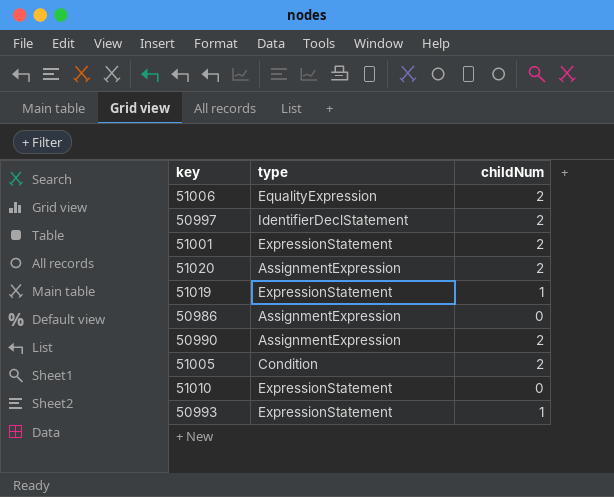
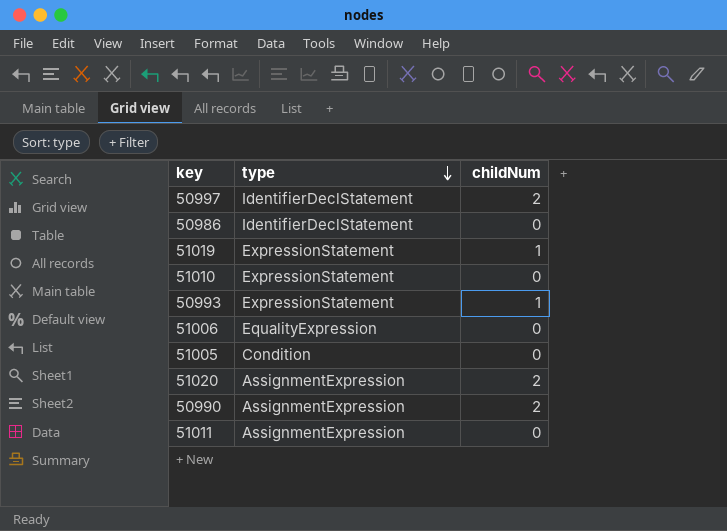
row order: none -> type descending
row 51001: ExpressionStatement | 2 -> none
50986 | type: AssignmentExpression -> IdentifierDeclStatement
51006 | childNum: 2 -> 0
51005 | childNum: 2 -> 0
row 51011: none -> AssignmentExpression | 0

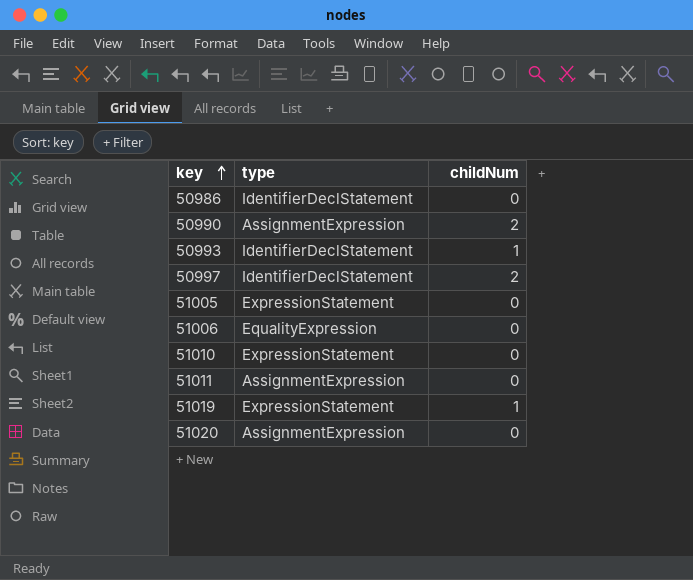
row order: type descending -> key ascending
50993 | type: ExpressionStatement -> IdentifierDeclStatement
51005 | type: Condition -> ExpressionStatement
51020 | childNum: 2 -> 0

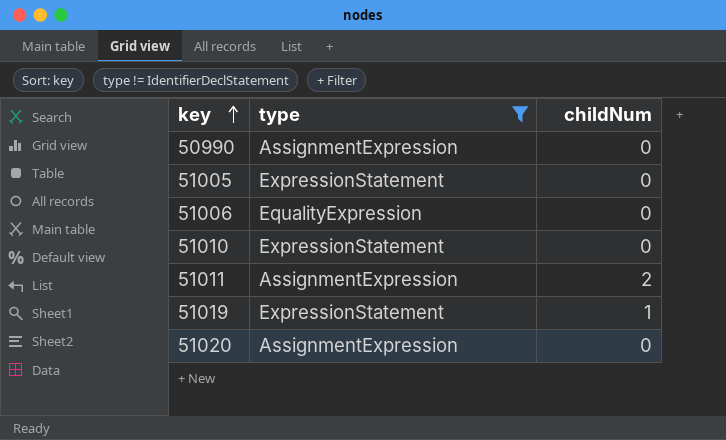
filter: none -> type != IdentifierDeclStatement
50990 | childNum: 2 -> 0
51011 | childNum: 0 -> 2

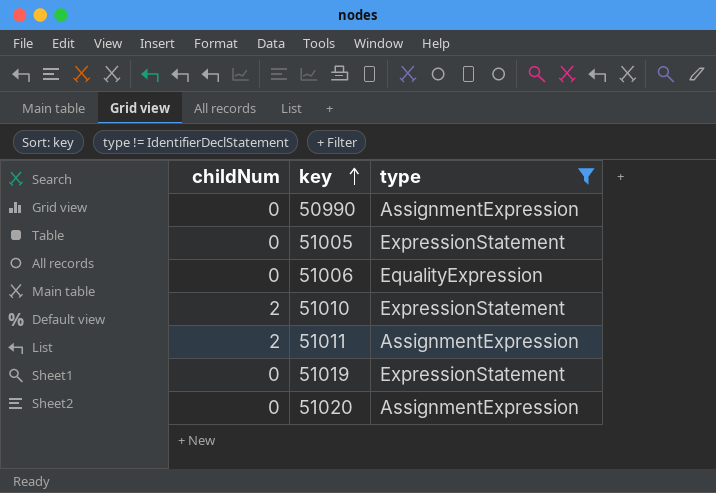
column childNum | position: 3 -> 1
51010 | childNum: 0 -> 2
51019 | childNum: 1 -> 0

